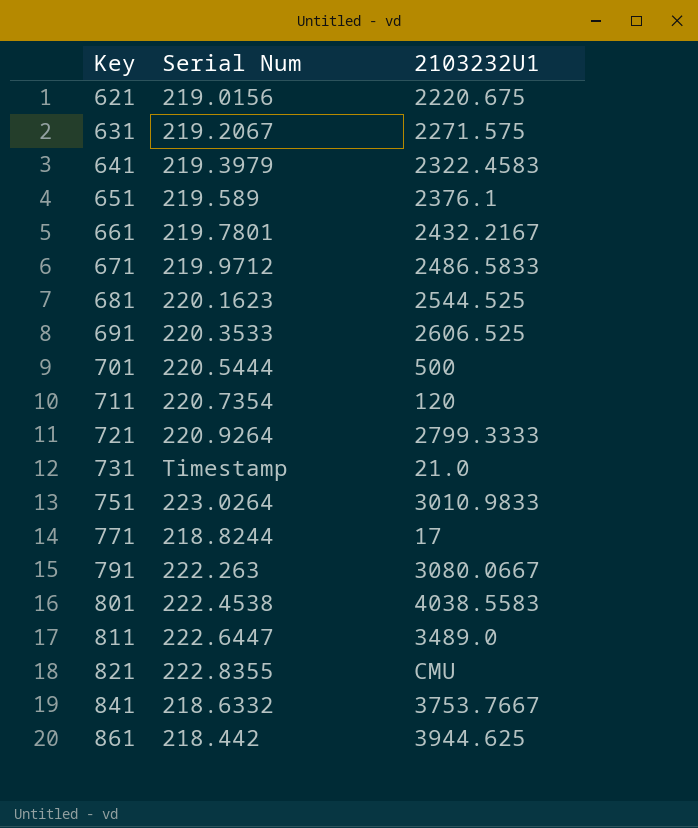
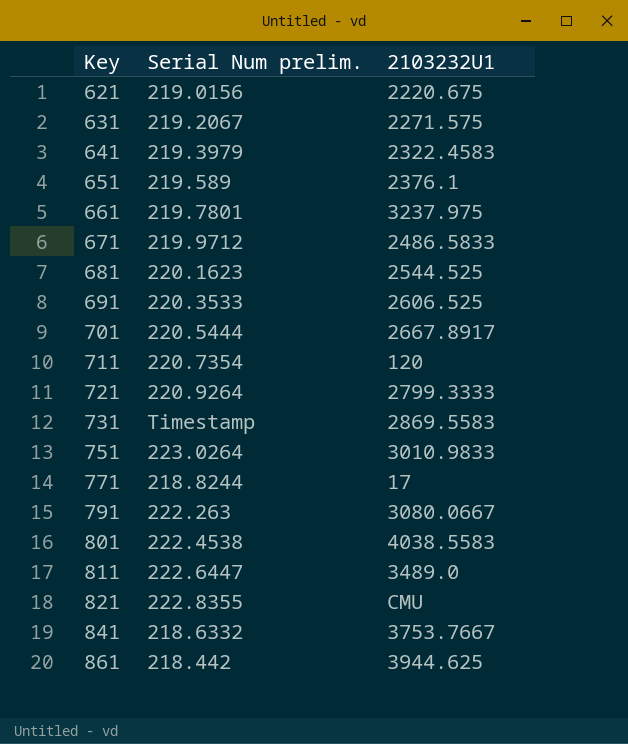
column name: Serial Num -> Serial Num prelim.
661 | 2103232U1: 2432.2167 -> 3237.975
701 | 2103232U1: 500 -> 2667.8917
731 | 2103232U1: 21.0 -> 2869.5583

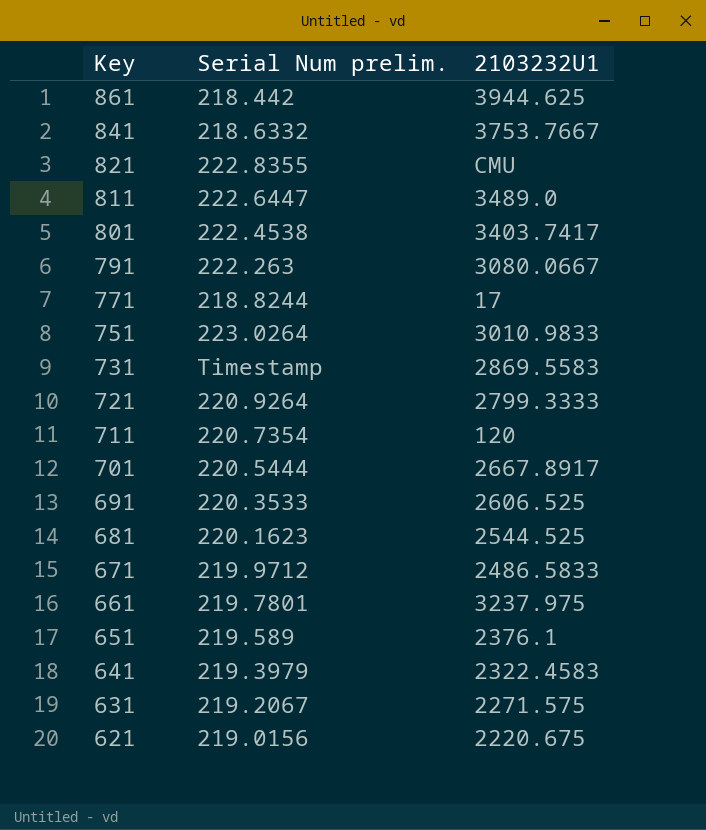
row order: Key ascending -> Key descending
801 | 2103232U1: 4038.5583 -> 3403.7417

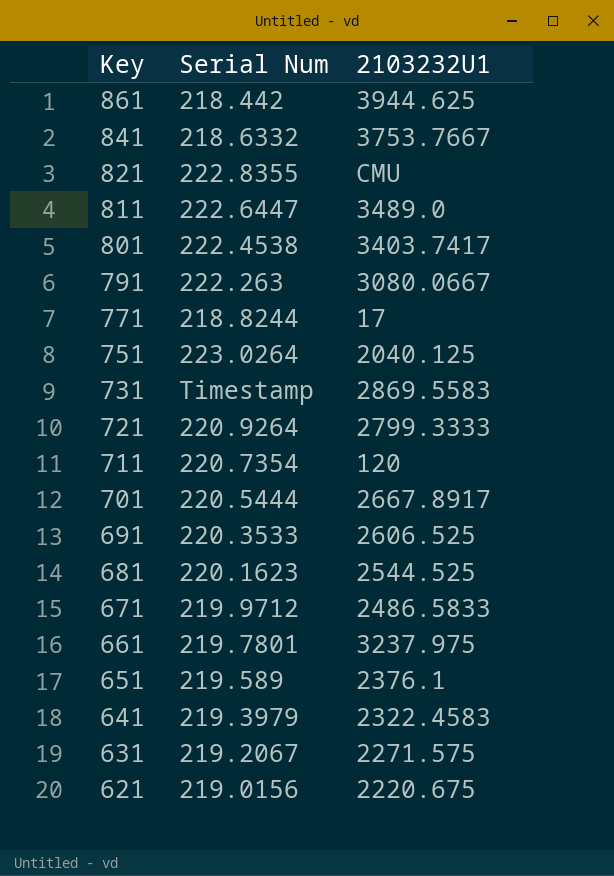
column name: Serial Num prelim. -> Serial Num
751 | 2103232U1: 3010.9833 -> 2040.125

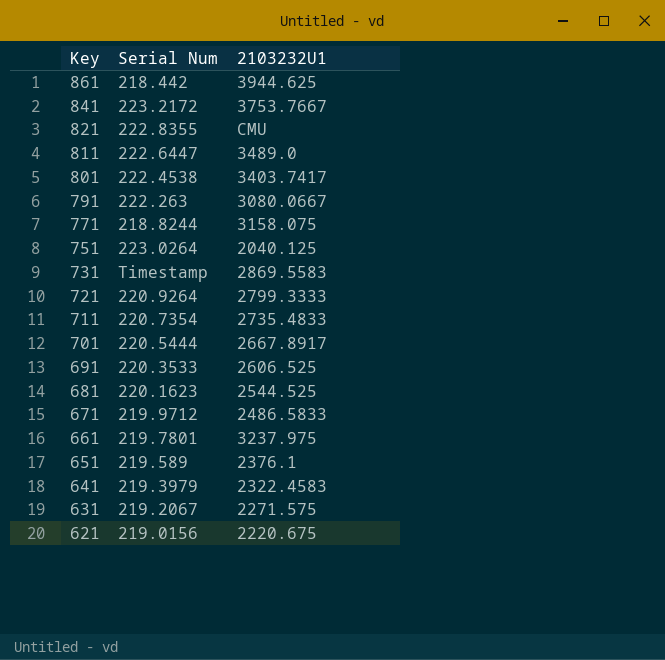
841 | Serial Num: 218.6332 -> 223.2172
771 | 2103232U1: 17 -> 3158.075
711 | 2103232U1: 120 -> 2735.4833

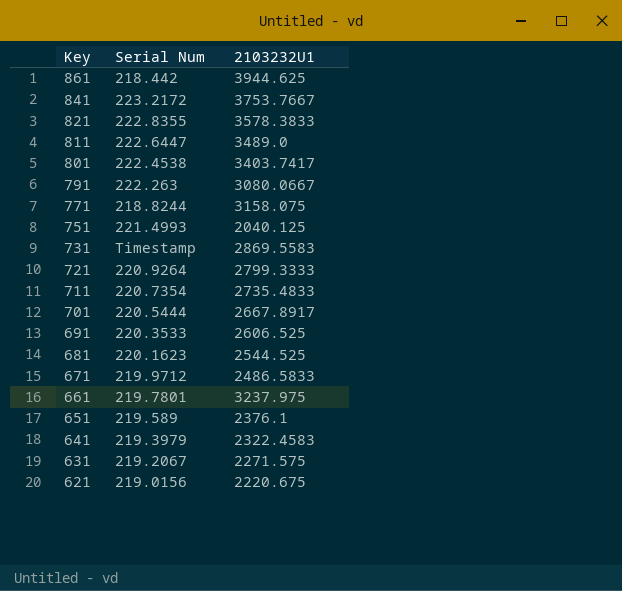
821 | 2103232U1: CMU -> 3578.3833
751 | Serial Num: 223.0264 -> 221.4993

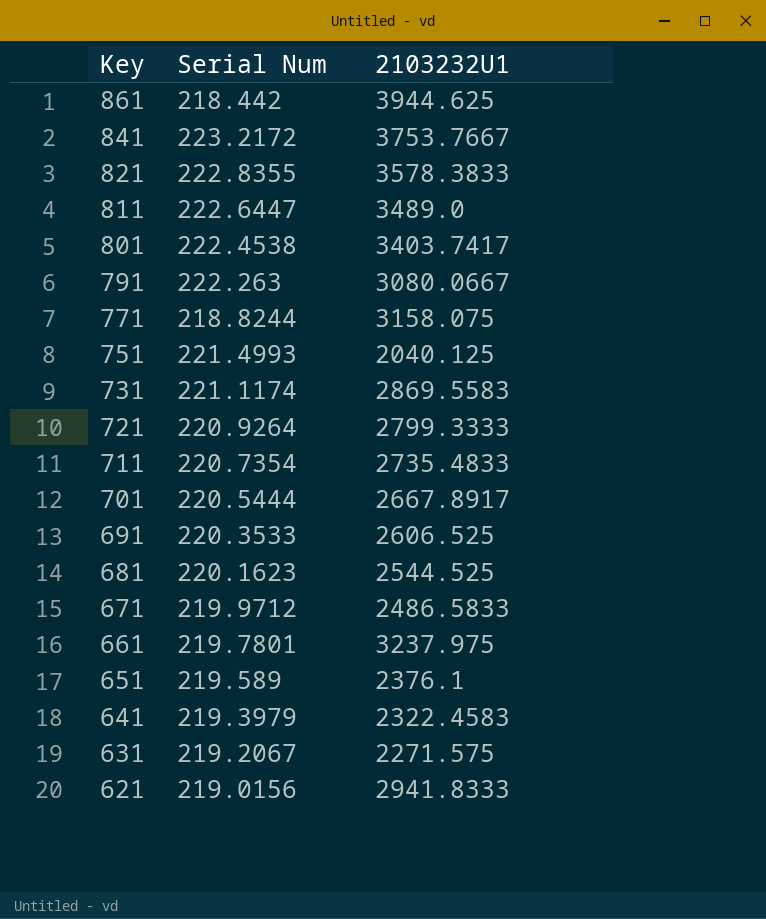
731 | Serial Num: Timestamp -> 221.1174
621 | 2103232U1: 2220.675 -> 2941.8333

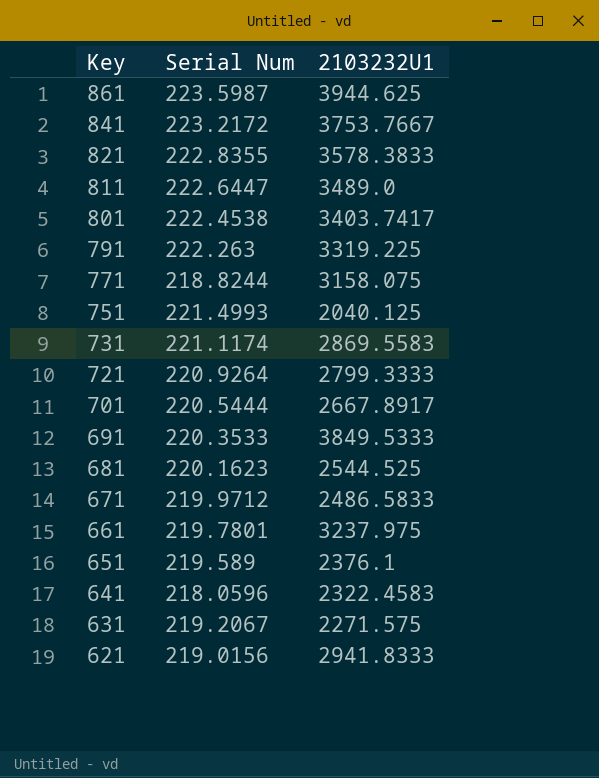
row 711: 220.7354 | 2735.4833 -> none
861 | Serial Num: 218.442 -> 223.5987
791 | 2103232U1: 3080.0667 -> 3319.225
691 | 2103232U1: 2606.525 -> 3849.5333
641 | Serial Num: 219.3979 -> 218.0596

